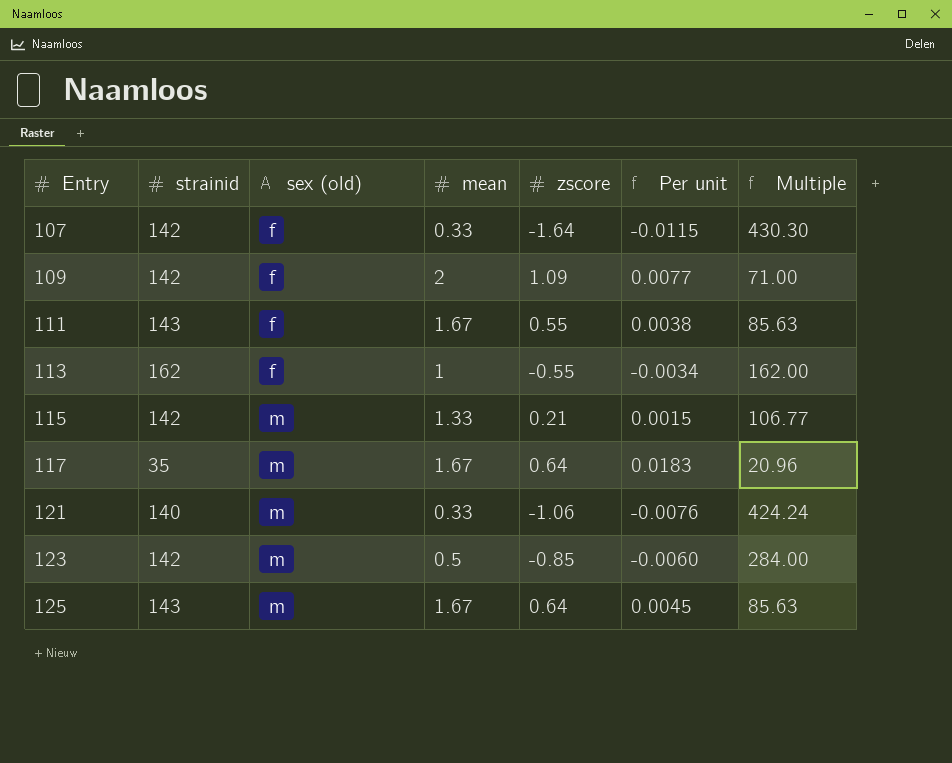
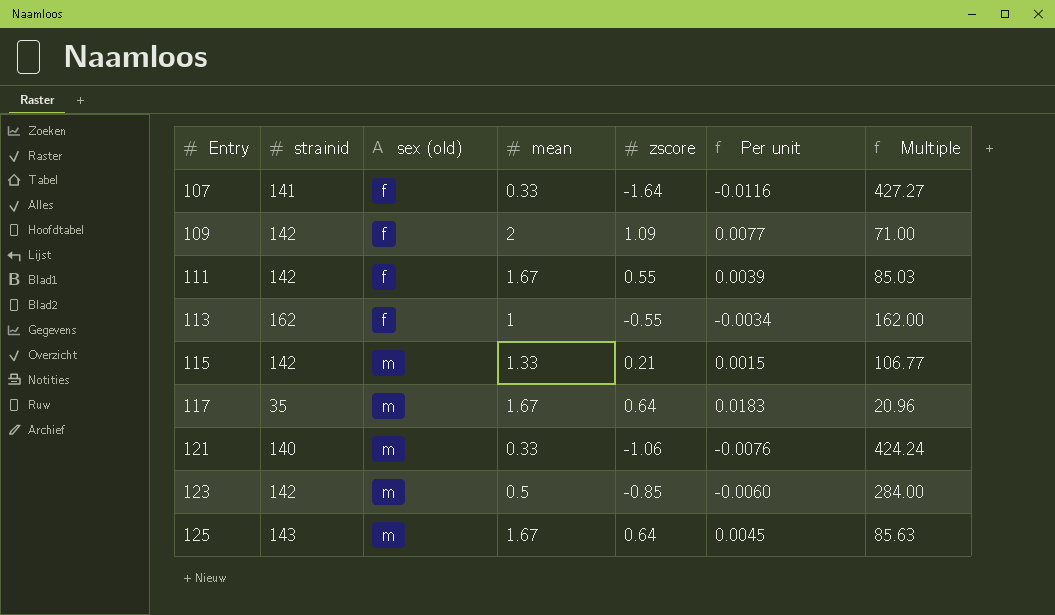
107 | strainid: 142 -> 141
107 | Per unit: -0.0115 -> -0.0116
107 | Multiple: 430.30 -> 427.27
111 | strainid: 143 -> 142
111 | Per unit: 0.0038 -> 0.0039
111 | Multiple: 85.63 -> 85.03

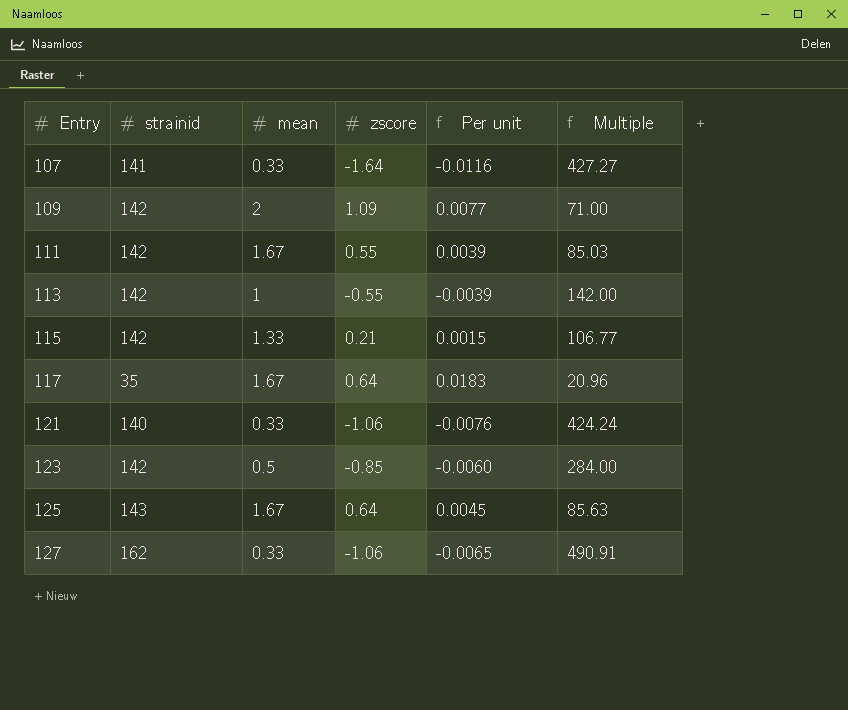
column sex (old) | position: 3 -> none
113 | strainid: 162 -> 142
113 | Per unit: -0.0034 -> -0.0039
113 | Multiple: 162.00 -> 142.00
row 127: none -> 162 | 0.33 | -1.06 | -0.0065 | 490.91

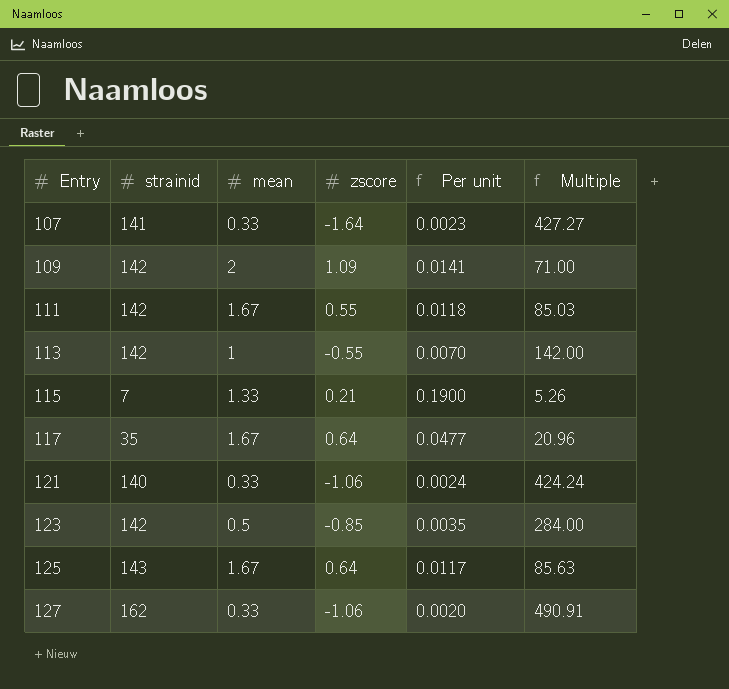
column Per unit | formula: [zscore] / [strainid] -> [mean] / [strainid]
115 | strainid: 142 -> 7
115 | Multiple: 106.77 -> 5.26

